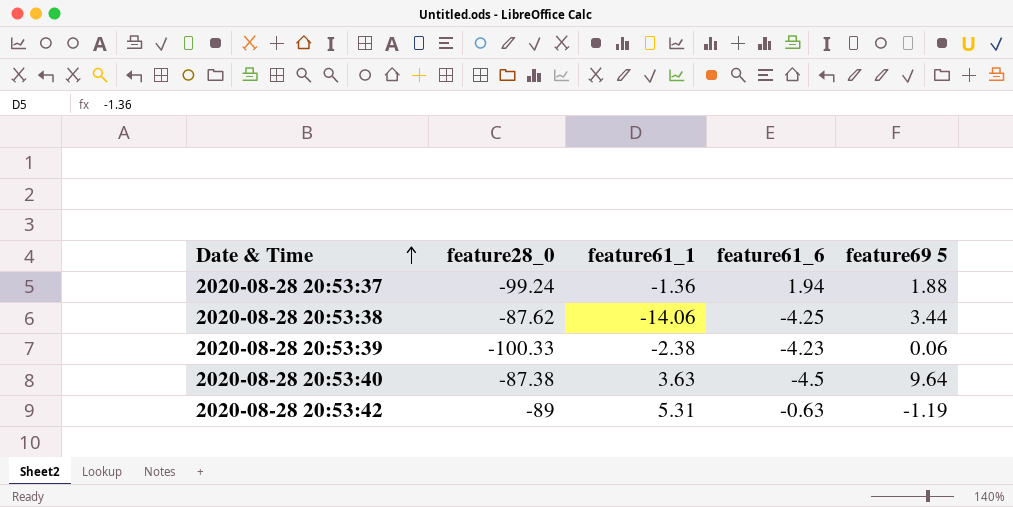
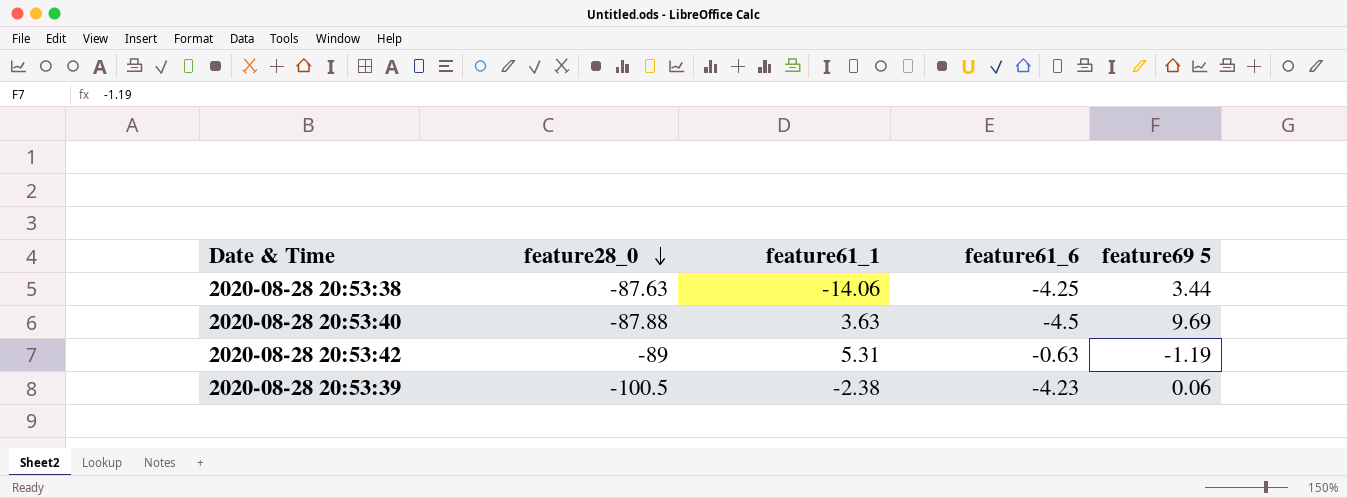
row order: Date & Time ascending -> feature28_0 descending
row 2020-08-28 20:53:37: -99.24 | -1.36 | 1.94 | 1.88 -> none
2020-08-28 20:53:38 | feature28_0: -87.62 -> -87.63
2020-08-28 20:53:40 | feature28_0: -87.38 -> -87.88
2020-08-28 20:53:40 | feature69 5: 9.64 -> 9.69
2020-08-28 20:53:39 | feature28_0: -100.33 -> -100.5

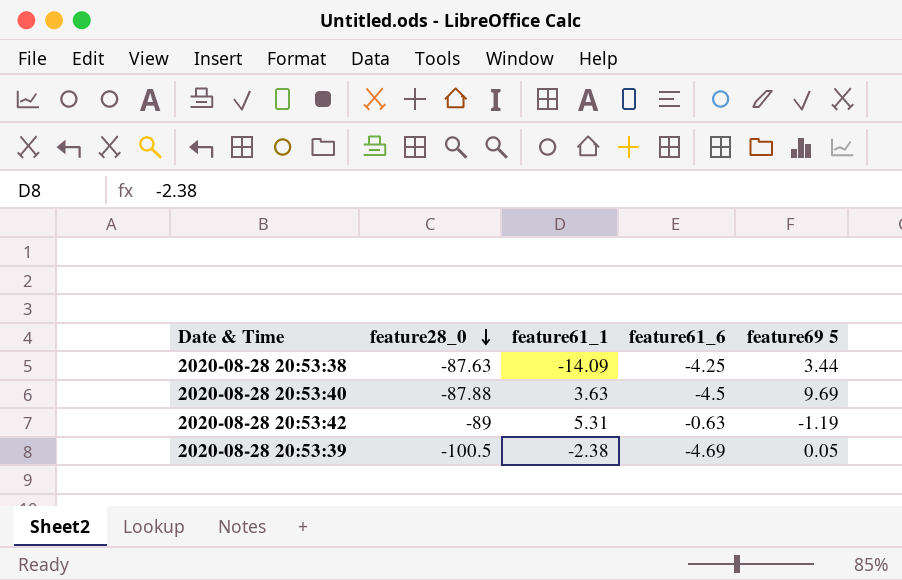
2020-08-28 20:53:38 | feature61_1: -14.06 -> -14.09
2020-08-28 20:53:39 | feature61_6: -4.23 -> -4.69
2020-08-28 20:53:39 | feature69 5: 0.06 -> 0.05

